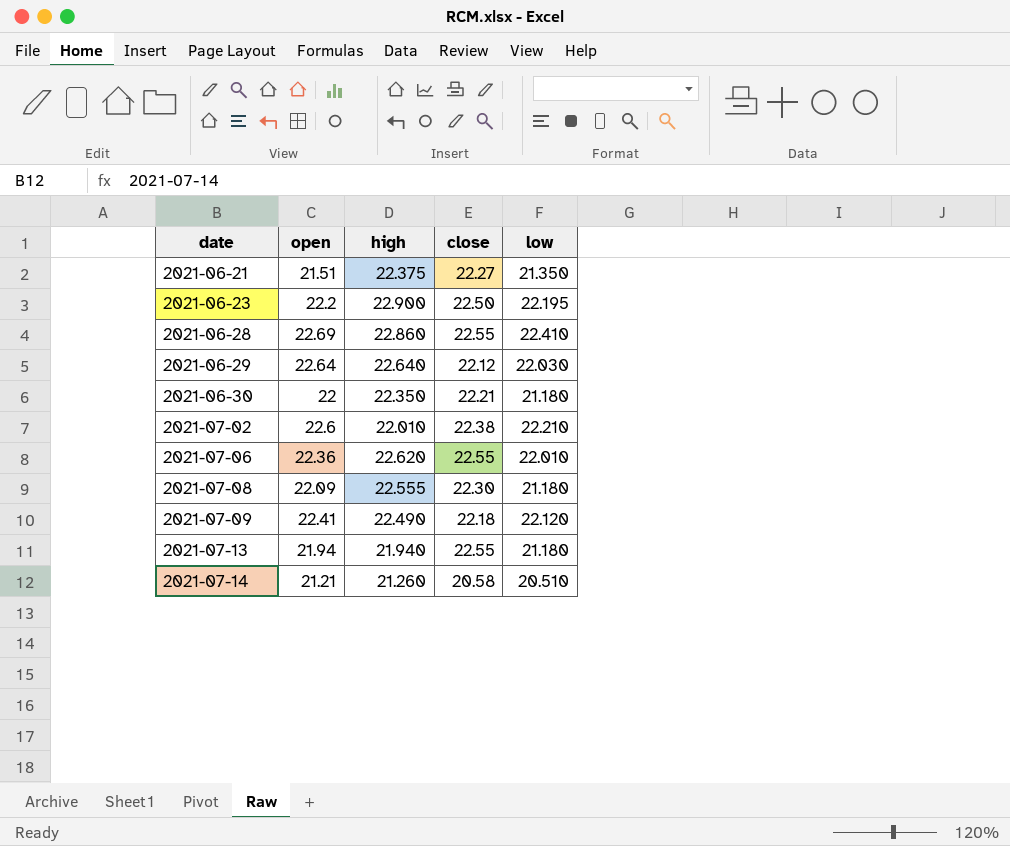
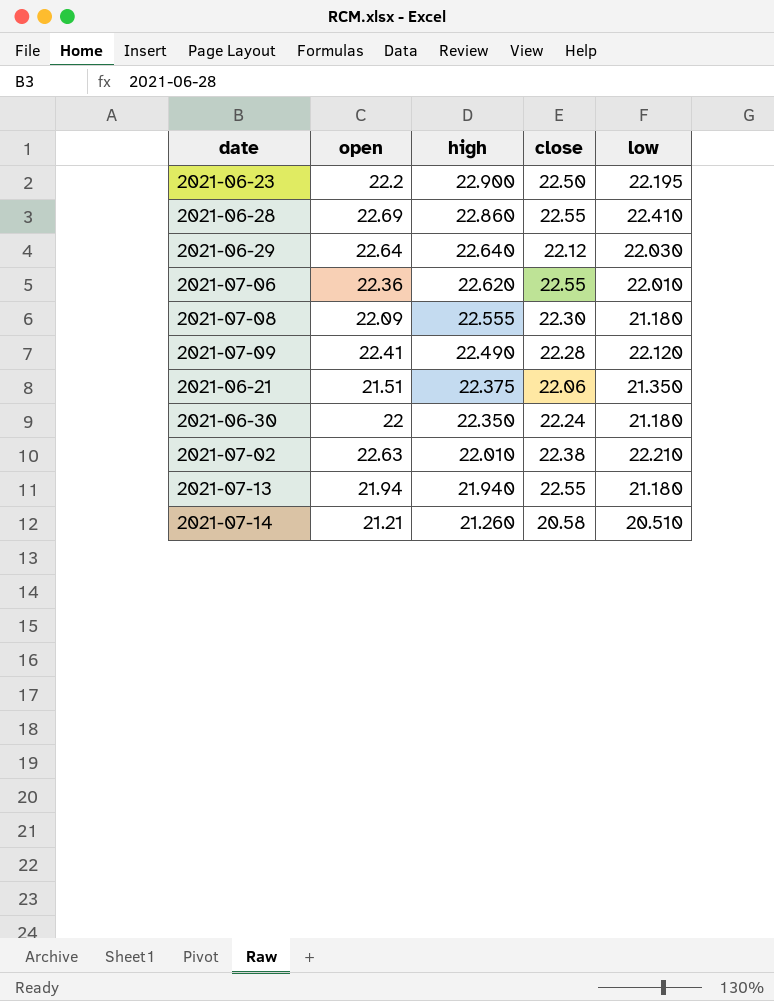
row order: date ascending -> high descending
2021-07-09 | close: 22.18 -> 22.28
2021-06-21 | close: 22.27 -> 22.06
2021-06-30 | close: 22.21 -> 22.24
2021-07-02 | open: 22.6 -> 22.63

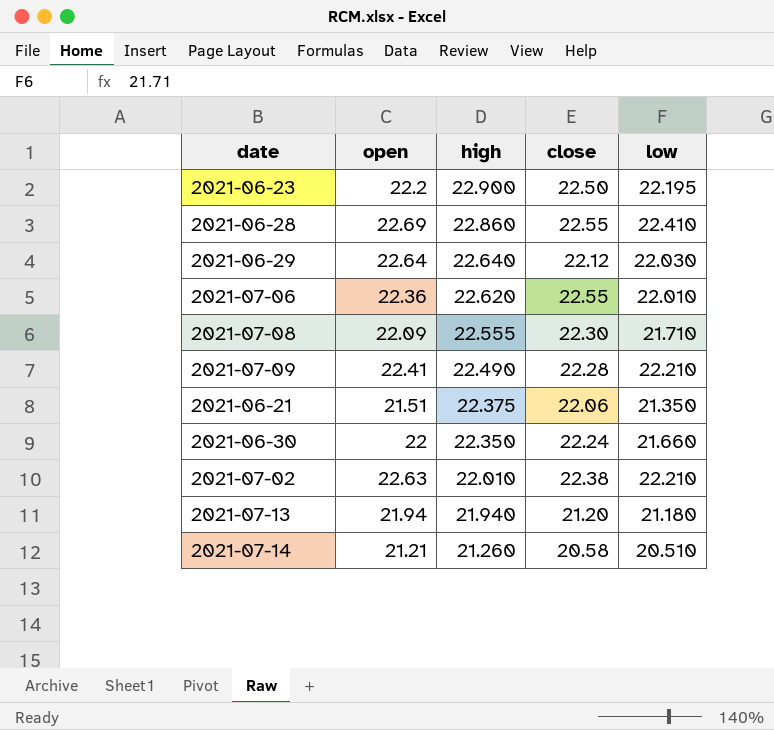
2021-07-08 | low: 21.180 -> 21.710
2021-07-09 | low: 22.120 -> 22.210
2021-06-30 | low: 21.180 -> 21.660
2021-07-13 | close: 22.55 -> 21.20

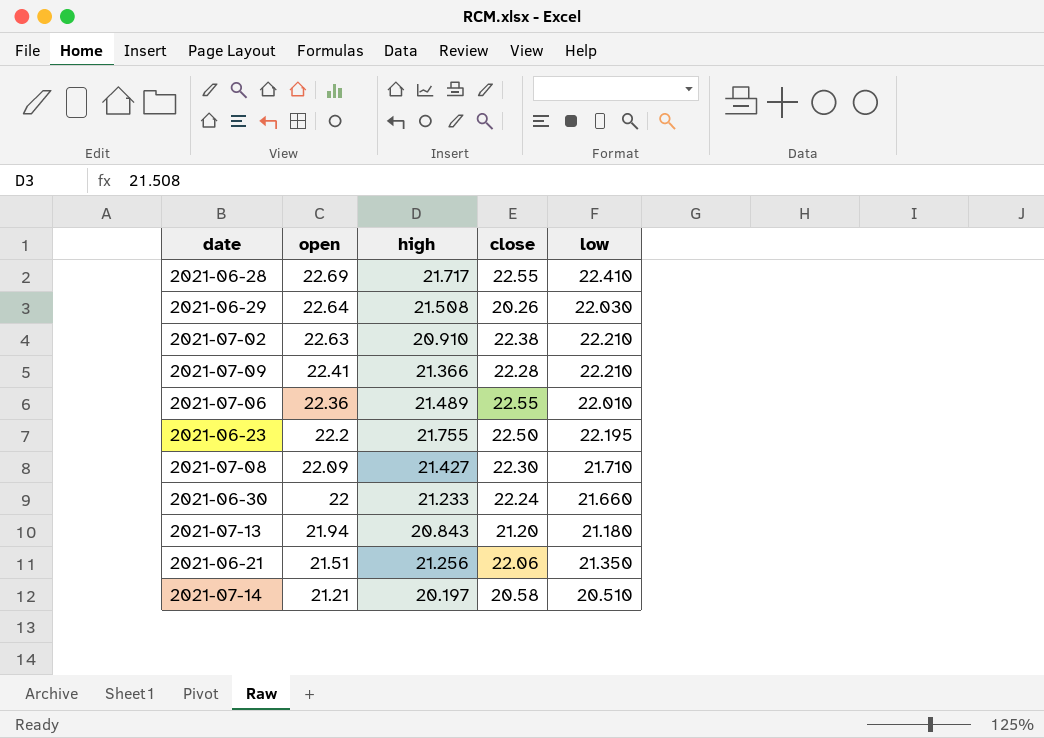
row order: high descending -> open descending
2021-06-28 | high: 22.860 -> 21.717
2021-06-29 | high: 22.640 -> 21.508
2021-06-29 | close: 22.12 -> 20.26
2021-07-02 | high: 22.010 -> 20.910
2021-07-09 | high: 22.490 -> 21.366
2021-07-06 | high: 22.620 -> 21.489
2021-06-23 | high: 22.900 -> 21.755
2021-07-08 | high: 22.555 -> 21.427
2021-06-30 | high: 22.350 -> 21.233
2021-07-13 | high: 21.940 -> 20.843
2021-06-21 | high: 22.375 -> 21.256
2021-07-14 | high: 21.260 -> 20.197

